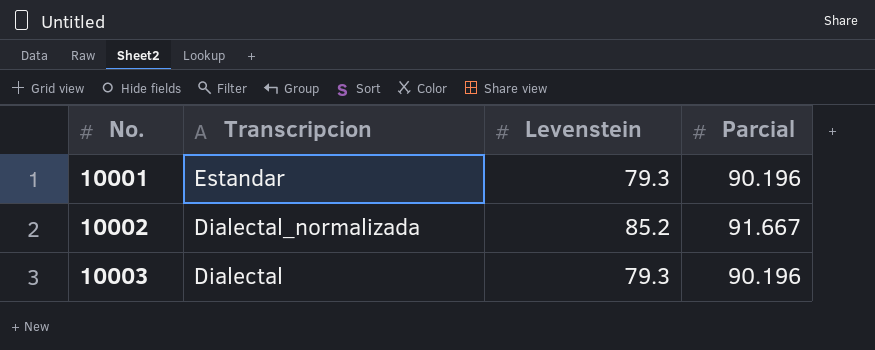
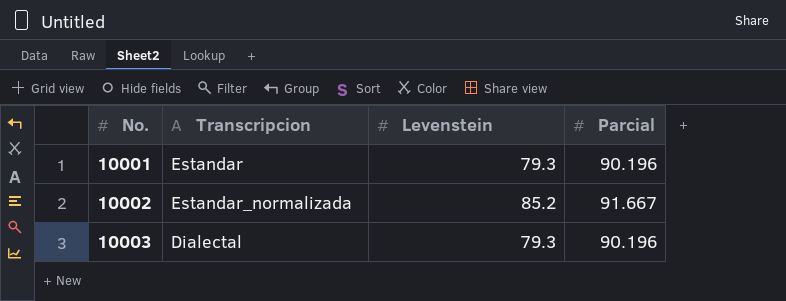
10002 | Transcripcion: Dialectal_normalizada -> Estandar_normalizada

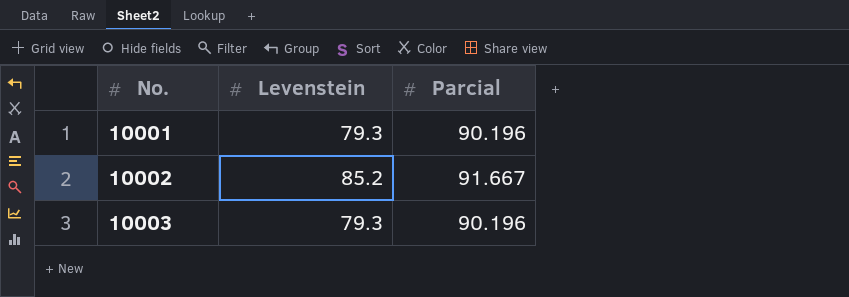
column Transcripcion | position: 2 -> none

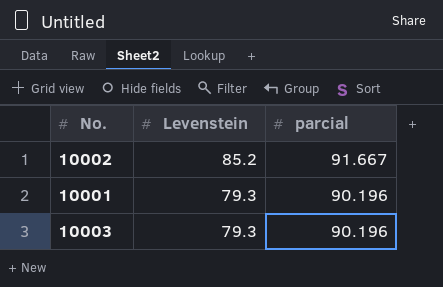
row order: No. ascending -> Levenstein descending
column name: Parcial -> parcial

